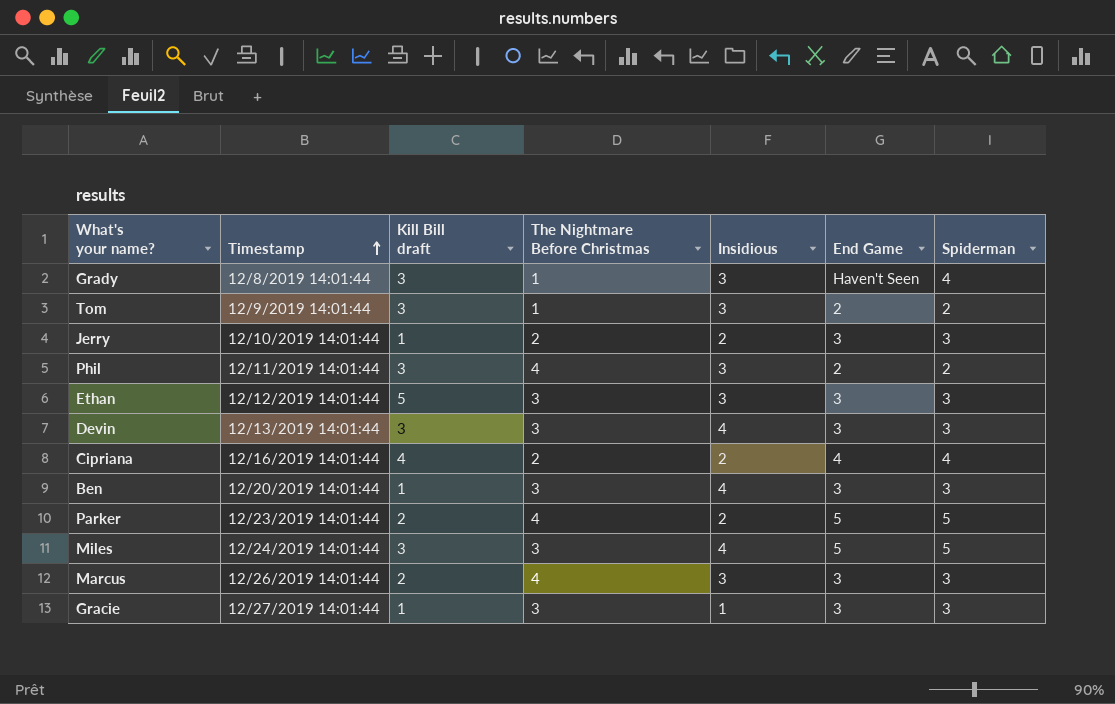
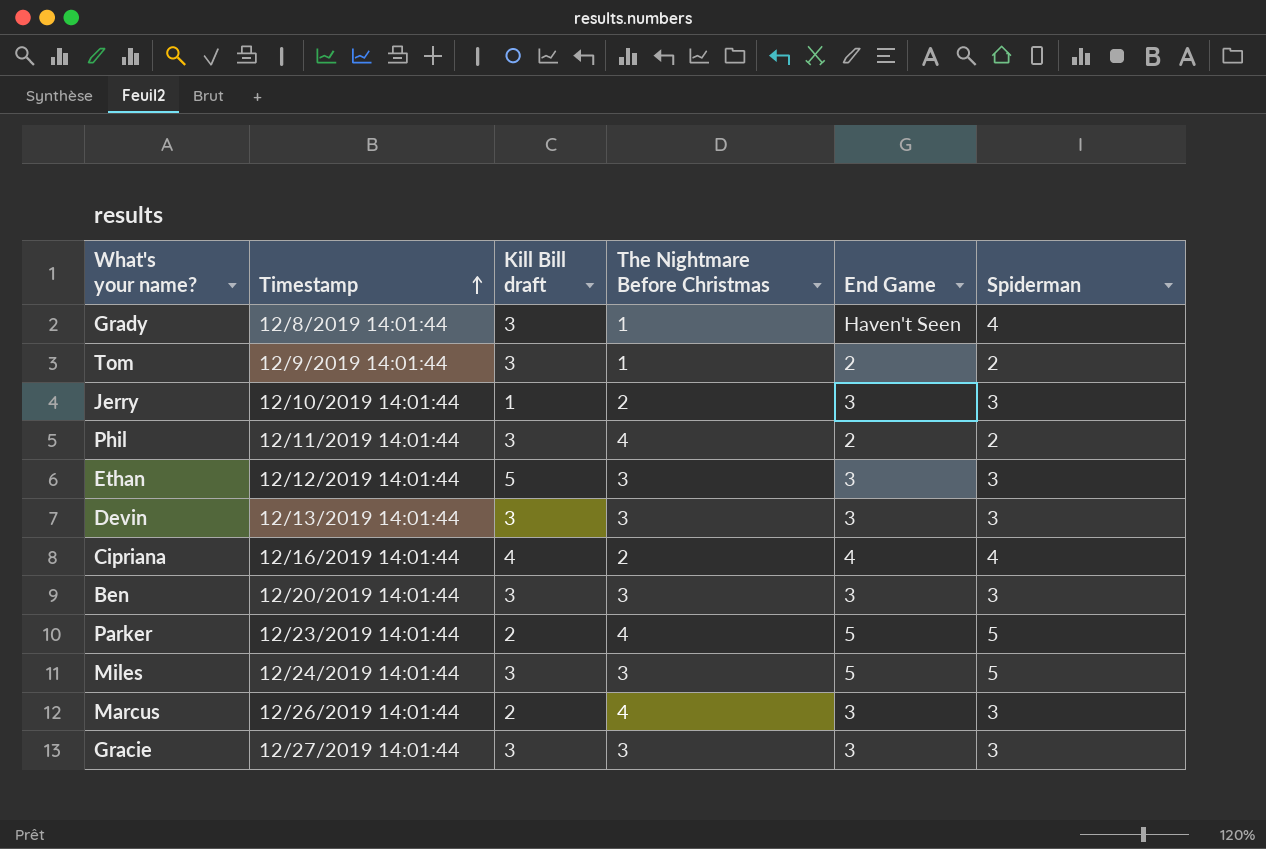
column Insidious | position: 5 -> none
Ben | Kill Bill draft: 1 -> 3
Gracie | Kill Bill draft: 1 -> 3

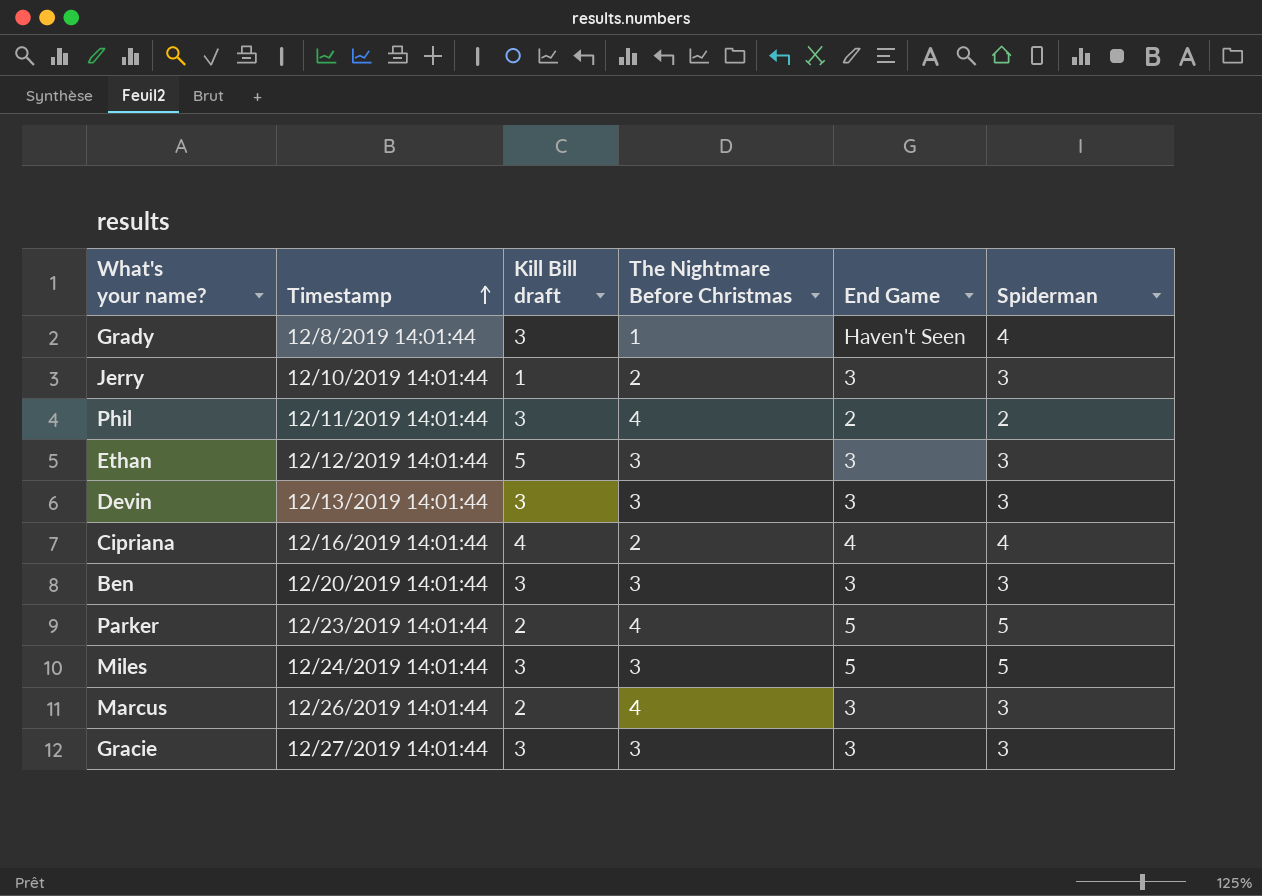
row Tom: 12/9/2019 14:01:44 | 3 | 1 | 2 | 2 -> none

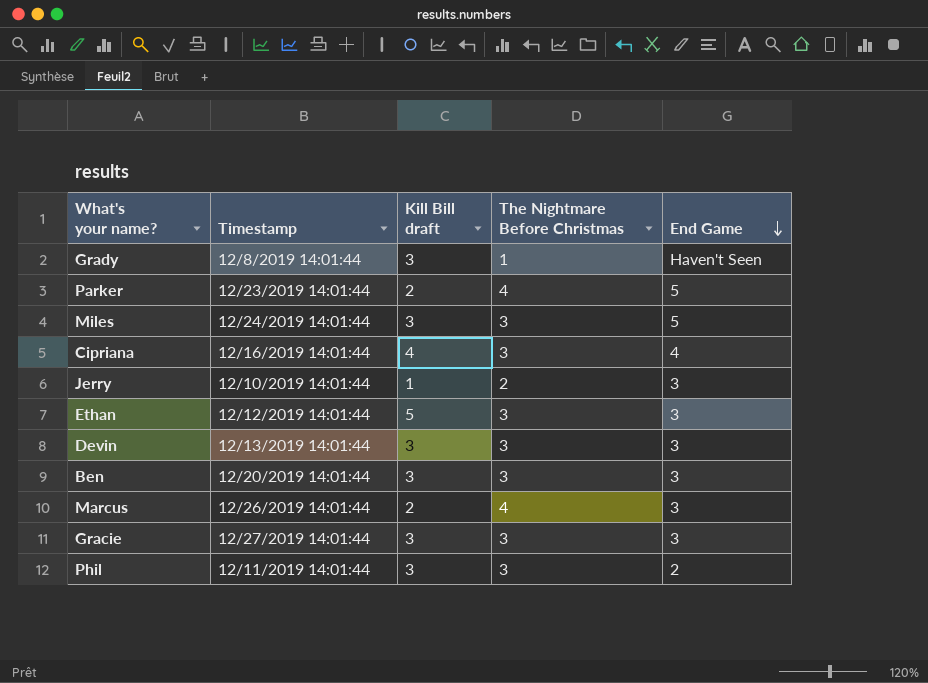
row order: Timestamp ascending -> End Game descending
column Spiderman | position: 6 -> none
Cipriana | The Nightmare Before Christmas: 2 -> 3
Phil | The Nightmare Before Christmas: 4 -> 3

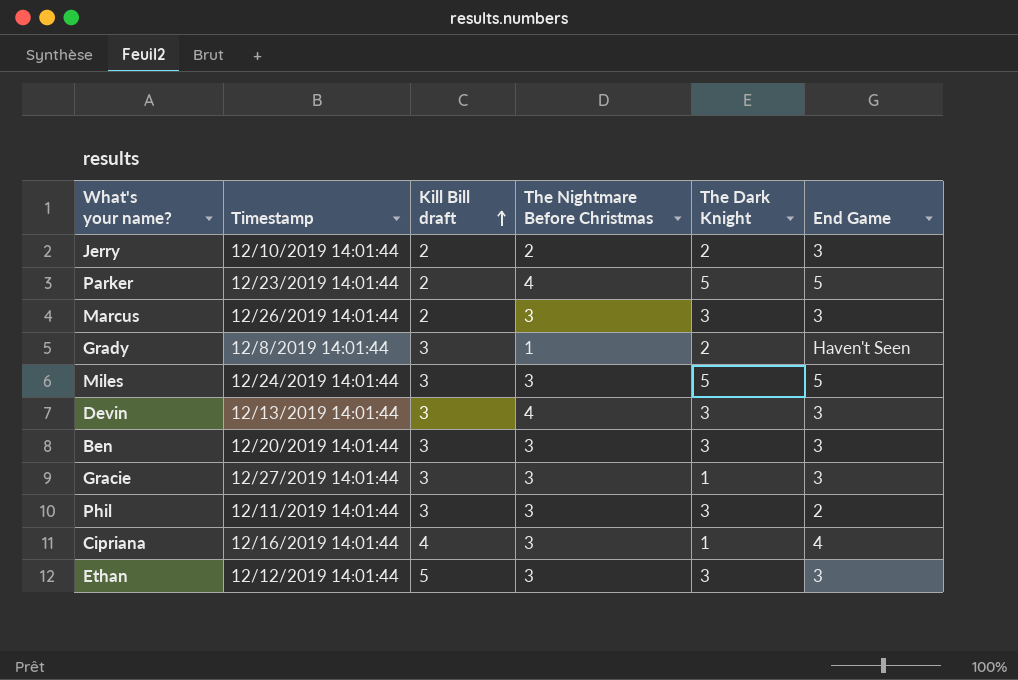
row order: End Game descending -> Kill Bill draft ascending
column The Dark Knight | position: none -> 5
Jerry | Kill Bill draft: 1 -> 2
Marcus | The Nightmare Before Christmas: 4 -> 3
Devin | The Nightmare Before Christmas: 3 -> 4

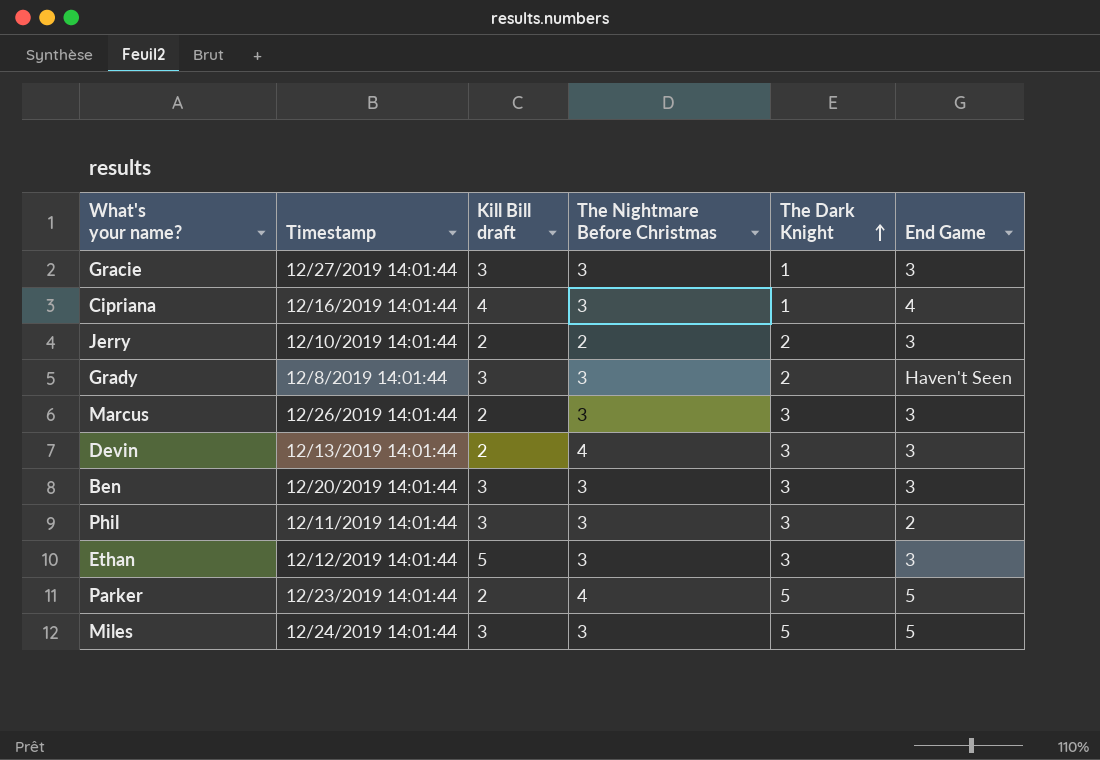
row order: Kill Bill draft ascending -> The Dark Knight ascending
Grady | The Nightmare Before Christmas: 1 -> 3
Devin | Kill Bill draft: 3 -> 2

